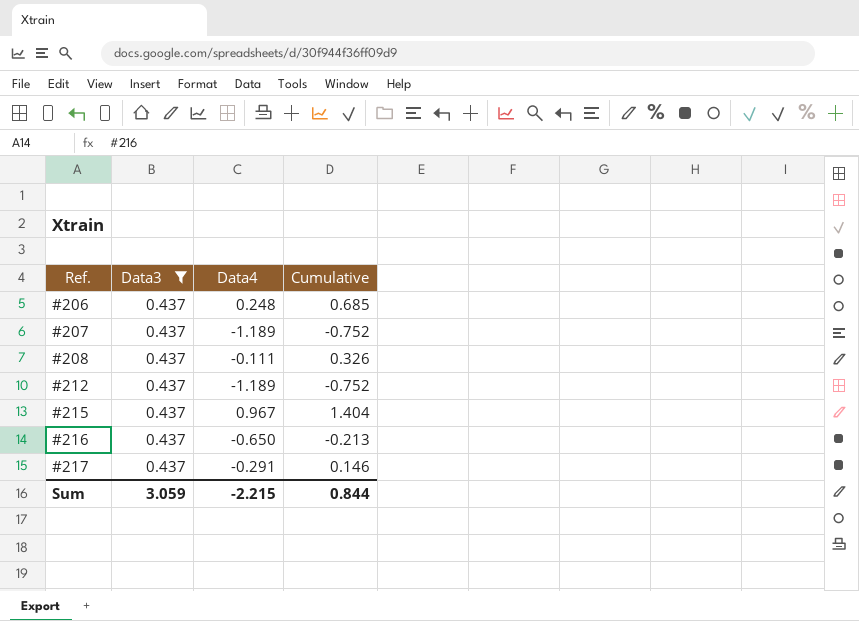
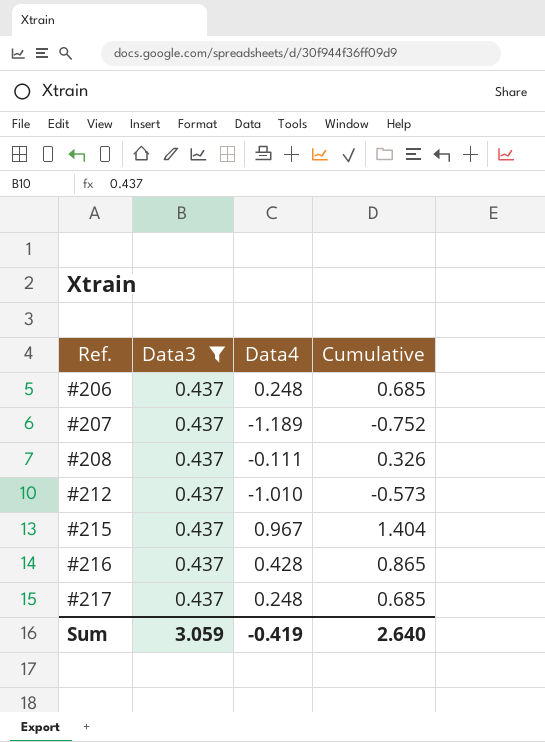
#212 | Data4: -1.189 -> -1.010
#212 | Cumulative: -0.752 -> -0.573
#216 | Data4: -0.650 -> 0.428
#216 | Cumulative: -0.213 -> 0.865
#217 | Data4: -0.291 -> 0.248
#217 | Cumulative: 0.146 -> 0.685
Sum | Data4: -2.215 -> -0.419
Sum | Cumulative: 0.844 -> 2.640

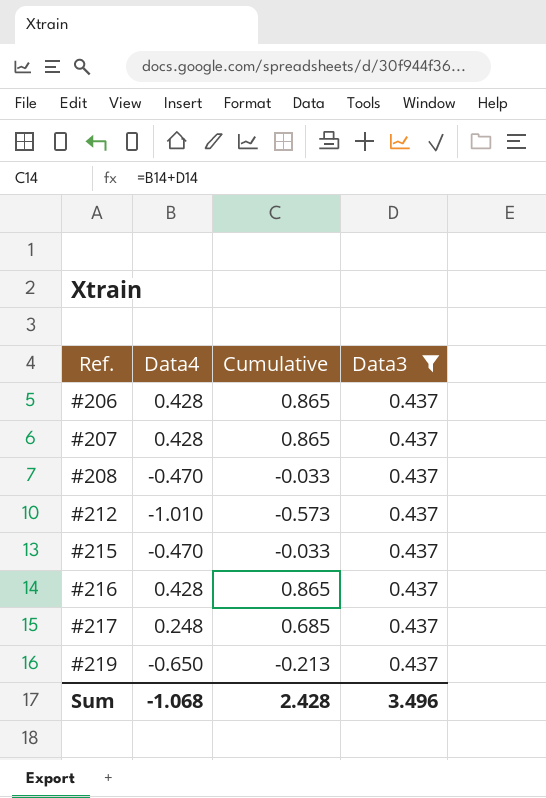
column Data3 | position: 2 -> 4
#206 | Data4: 0.248 -> 0.428
#206 | Cumulative: 0.685 -> 0.865
#207 | Data4: -1.189 -> 0.428
#207 | Cumulative: -0.752 -> 0.865
#208 | Data4: -0.111 -> -0.470
#208 | Cumulative: 0.326 -> -0.033
#215 | Data4: 0.967 -> -0.470
#215 | Cumulative: 1.404 -> -0.033
row #219: none -> -0.650 | -0.213 | 0.437
Sum | Data4: -0.419 -> -1.068
Sum | Cumulative: 2.640 -> 2.428
Sum | Data3: 3.059 -> 3.496

